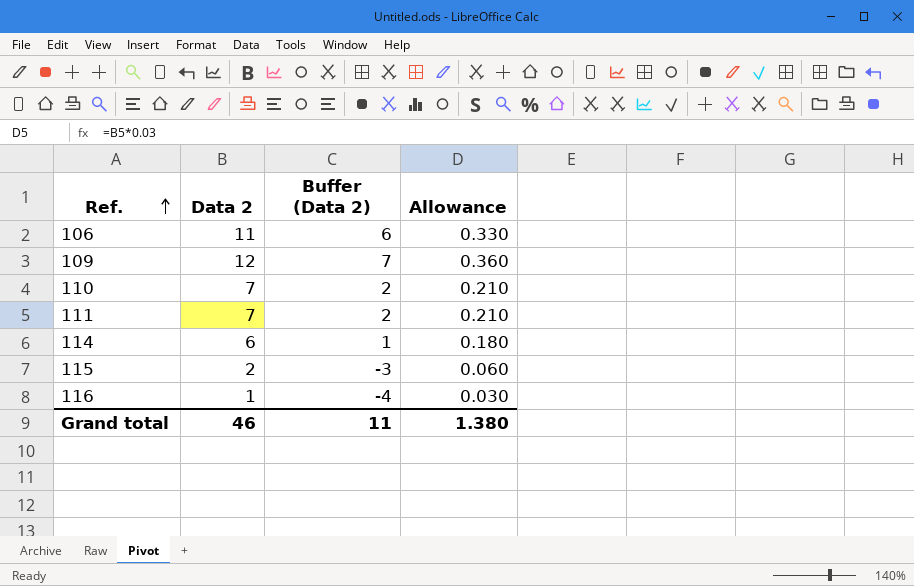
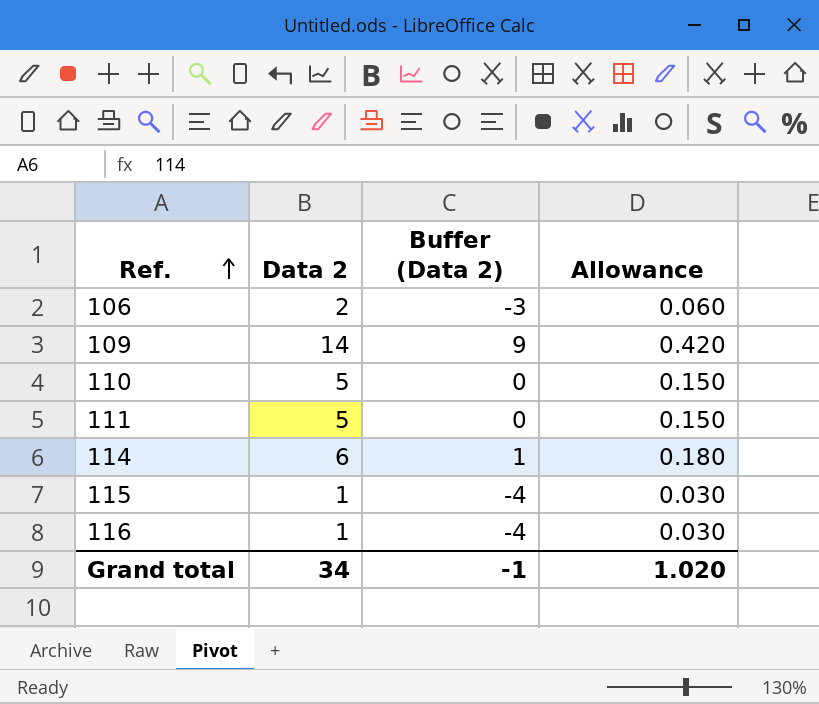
106 | Data 2: 11 -> 2
106 | Buffer (Data 2): 6 -> -3
106 | Allowance: 0.330 -> 0.060
109 | Data 2: 12 -> 14
109 | Buffer (Data 2): 7 -> 9
109 | Allowance: 0.360 -> 0.420
110 | Data 2: 7 -> 5
110 | Buffer (Data 2): 2 -> 0
110 | Allowance: 0.210 -> 0.150
111 | Data 2: 7 -> 5
111 | Buffer (Data 2): 2 -> 0
111 | Allowance: 0.210 -> 0.150
115 | Data 2: 2 -> 1
115 | Buffer (Data 2): -3 -> -4
115 | Allowance: 0.060 -> 0.030
Grand total | Data 2: 46 -> 34
Grand total | Buffer (Data 2): 11 -> -1
Grand total | Allowance: 1.380 -> 1.020

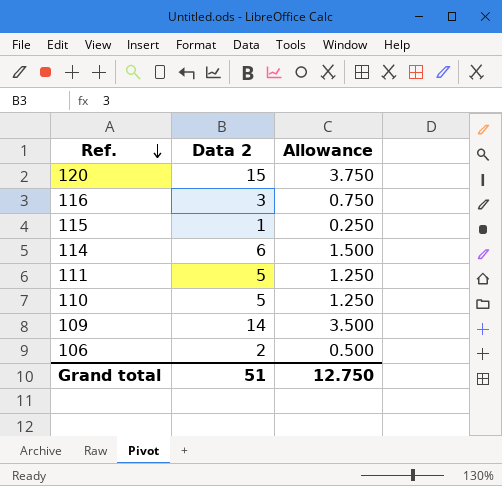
row order: Ref. ascending -> Ref. descending
column Buffer (Data 2) | formula: [Data 2] - 5 -> none
column Allowance | formula: [Data 2] * 0.03 -> [Data 2] * 0.25
row 120: none -> 15 | 3.750
116 | Data 2: 1 -> 3
Grand total | Data 2: 34 -> 51
Grand total | Allowance: 1.020 -> 12.750

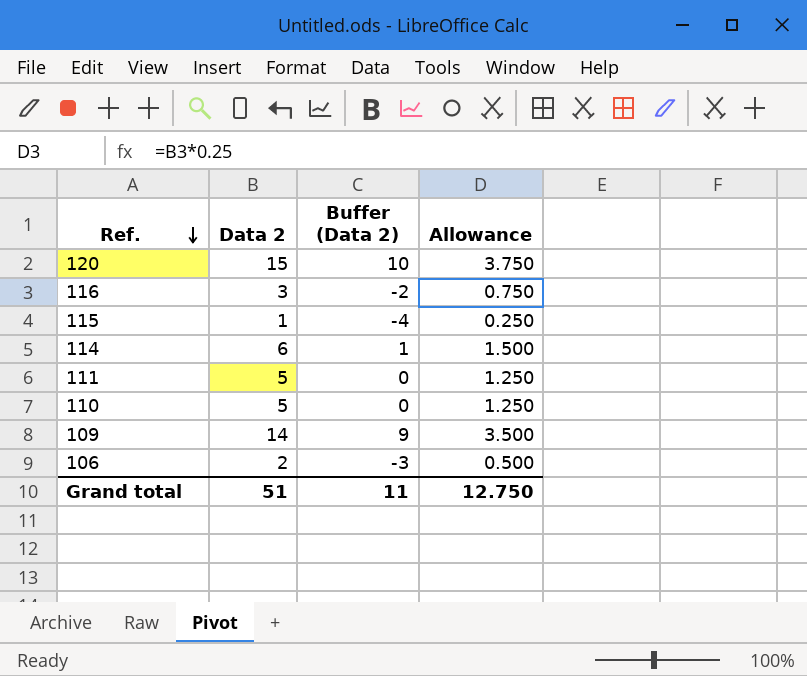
column Buffer (Data 2) | formula: none -> [Data 2] - 5

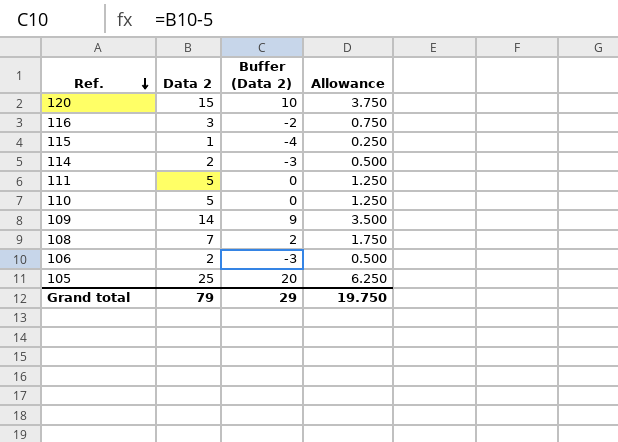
114 | Data 2: 6 -> 2
114 | Buffer (Data 2): 1 -> -3
114 | Allowance: 1.500 -> 0.500
row 108: none -> 7 | 2 | 1.750
row 105: none -> 25 | 20 | 6.250
Grand total | Data 2: 51 -> 79
Grand total | Buffer (Data 2): 11 -> 29
Grand total | Allowance: 12.750 -> 19.750

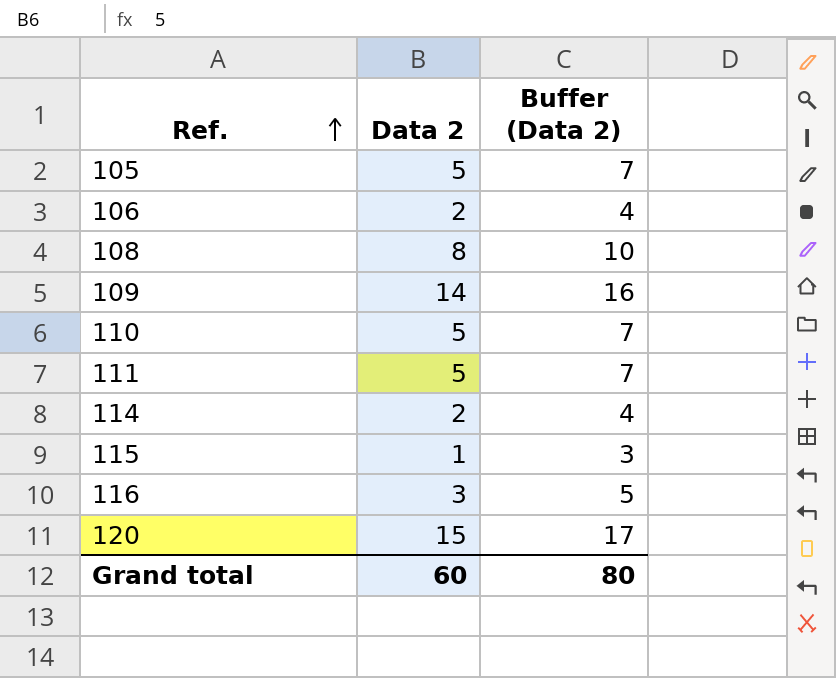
row order: Ref. descending -> Ref. ascending
column Allowance | formula: [Data 2] * 0.25 -> none
column Buffer (Data 2) | formula: [Data 2] - 5 -> [Data 2] + 2
105 | Data 2: 25 -> 5
108 | Data 2: 7 -> 8
Grand total | Data 2: 79 -> 60
Grand total | Buffer (Data 2): 29 -> 80

